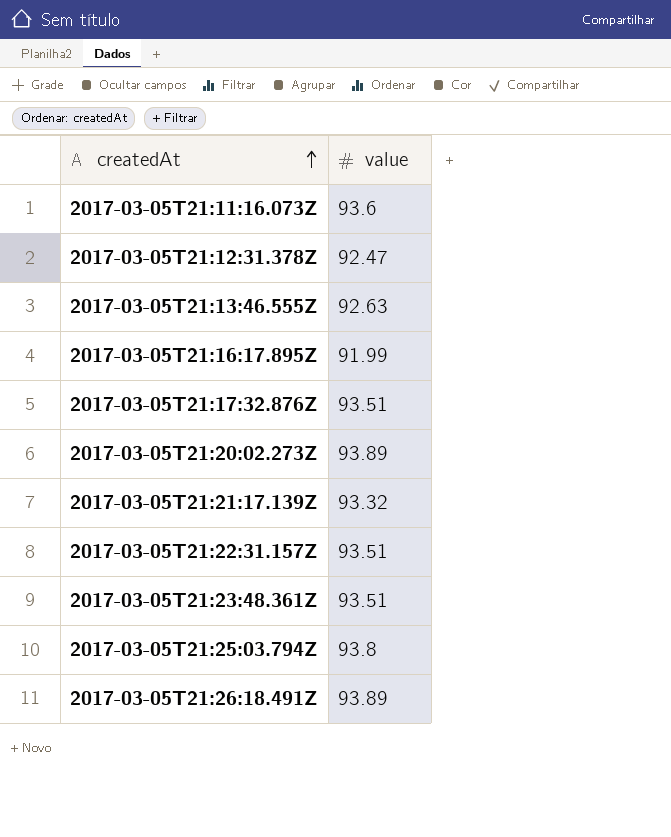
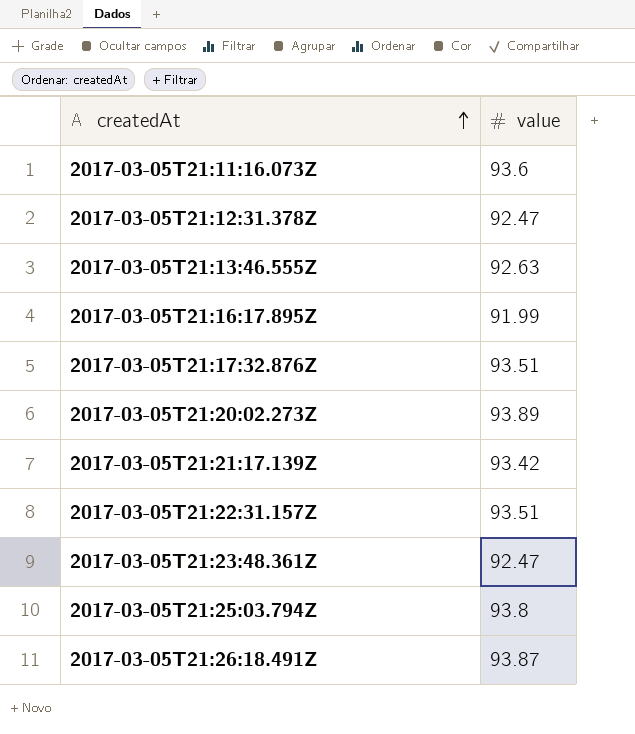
2017-03-05T21:21:17.139Z | value: 93.32 -> 93.42
2017-03-05T21:23:48.361Z | value: 93.51 -> 92.47
2017-03-05T21:26:18.491Z | value: 93.89 -> 93.87

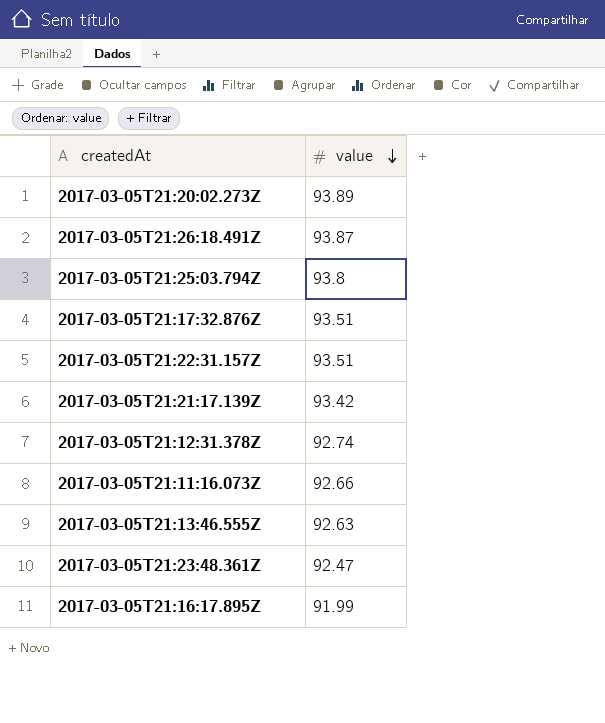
row order: createdAt ascending -> value descending
2017-03-05T21:12:31.378Z | value: 92.47 -> 92.74
2017-03-05T21:11:16.073Z | value: 93.6 -> 92.66

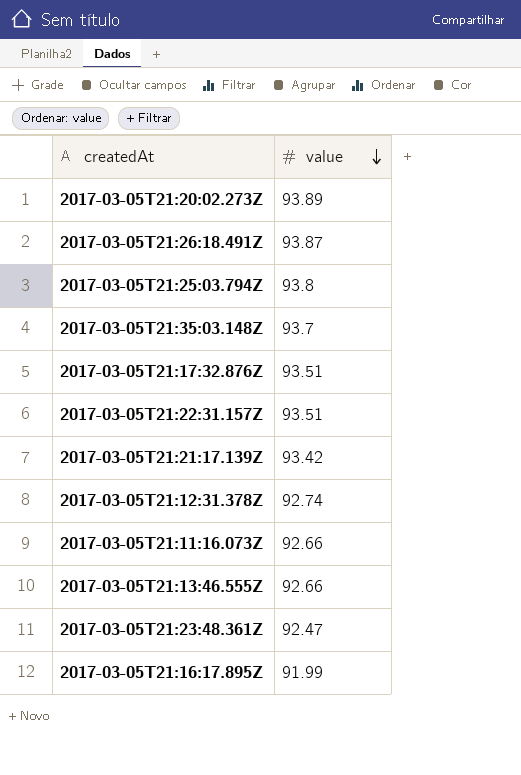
row 2017-03-05T21:35:03.148Z: none -> 93.7
2017-03-05T21:13:46.555Z | value: 92.63 -> 92.66

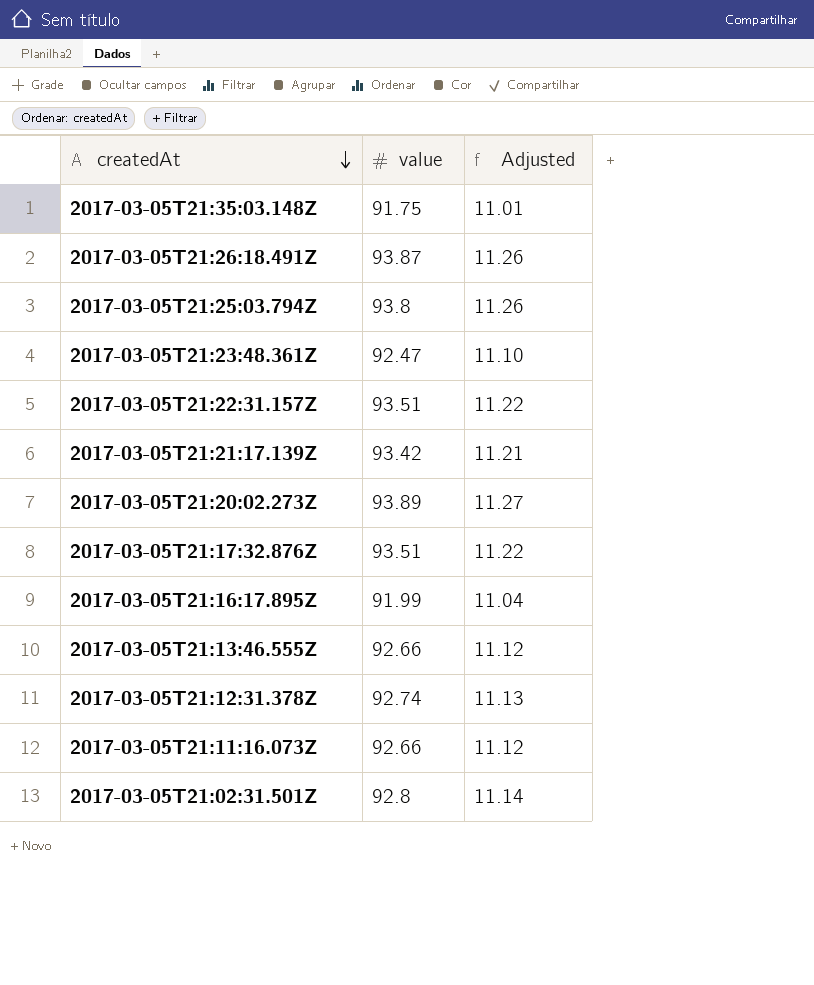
row order: value descending -> createdAt descending
column Adjusted | formula: none -> [value] * 0.12
2017-03-05T21:35:03.148Z | value: 93.7 -> 91.75
row 2017-03-05T21:02:31.501Z: none -> 92.8 | 11.14

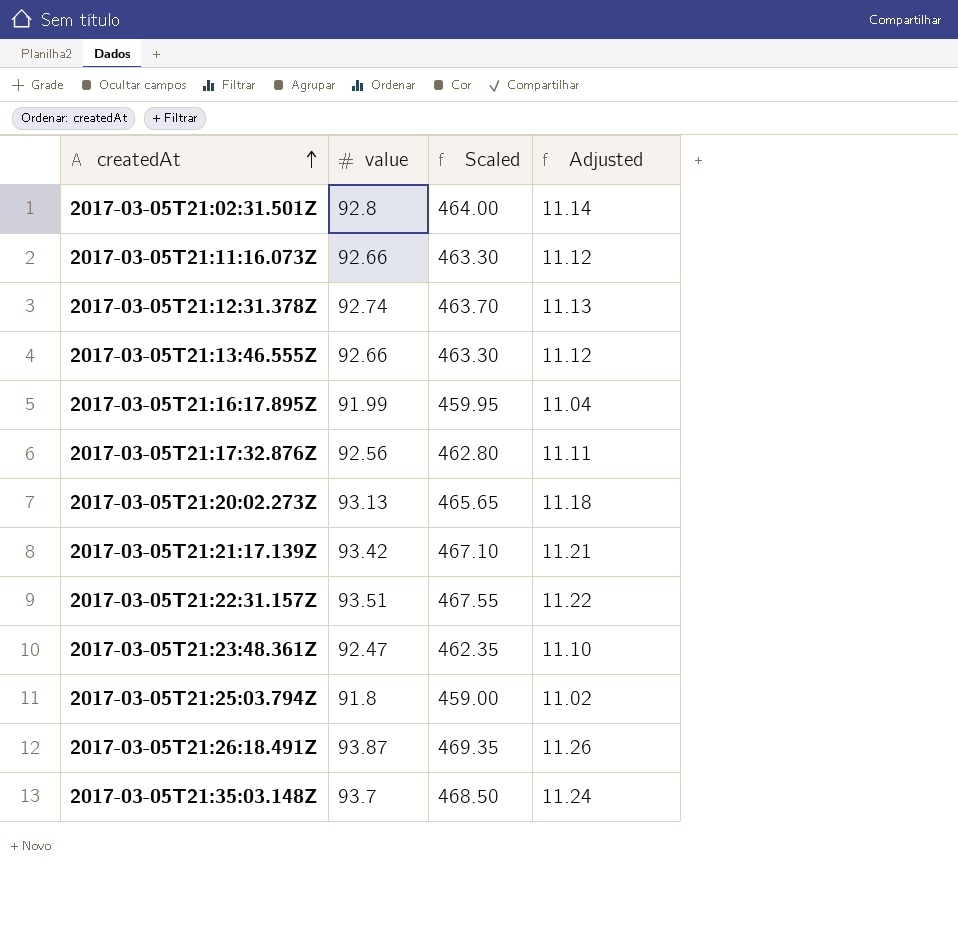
row order: createdAt descending -> createdAt ascending
column Scaled | formula: none -> [value] * 5
2017-03-05T21:17:32.876Z | value: 93.51 -> 92.56
2017-03-05T21:17:32.876Z | Adjusted: 11.22 -> 11.11
2017-03-05T21:20:02.273Z | value: 93.89 -> 93.13
2017-03-05T21:20:02.273Z | Adjusted: 11.27 -> 11.18
2017-03-05T21:25:03.794Z | value: 93.8 -> 91.8
2017-03-05T21:25:03.794Z | Adjusted: 11.26 -> 11.02
2017-03-05T21:35:03.148Z | value: 91.75 -> 93.7
2017-03-05T21:35:03.148Z | Adjusted: 11.01 -> 11.24

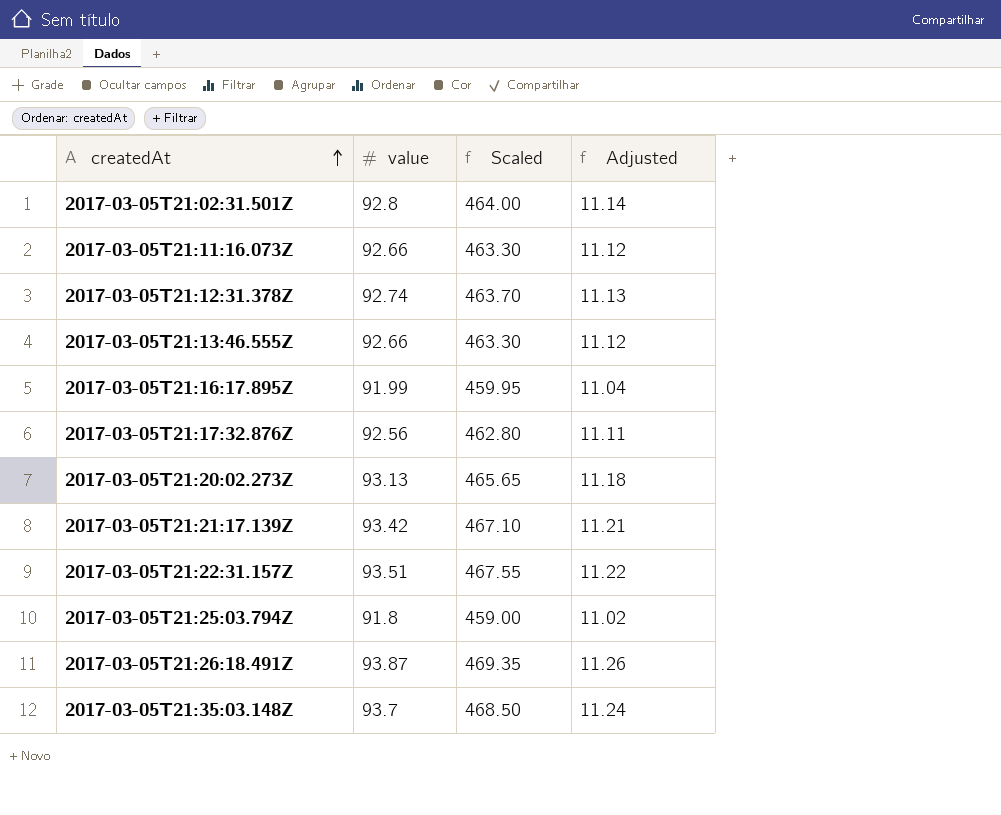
row 2017-03-05T21:23:48.361Z: 92.47 | 462.35 | 11.10 -> none

